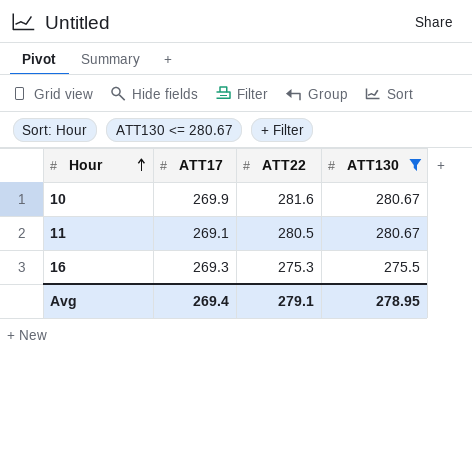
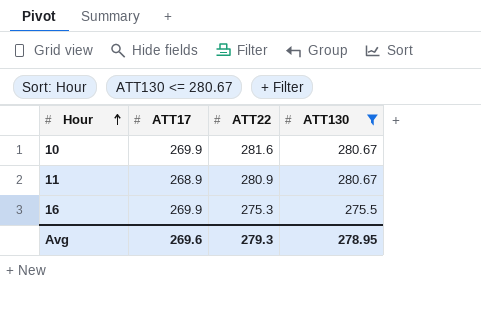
11 | ATT17: 269.1 -> 268.9
11 | ATT22: 280.5 -> 280.9
16 | ATT17: 269.3 -> 269.9
Avg | ATT17: 269.4 -> 269.6
Avg | ATT22: 279.1 -> 279.3

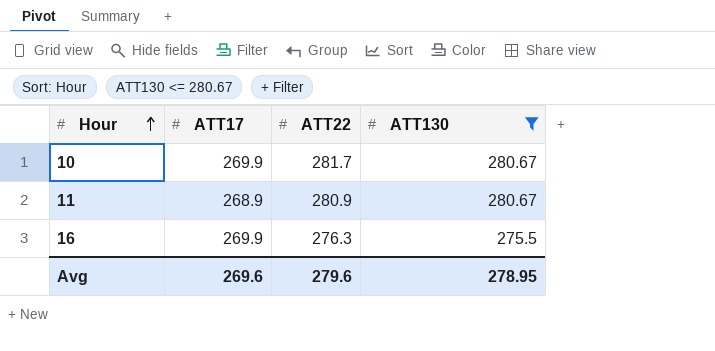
10 | ATT22: 281.6 -> 281.7
16 | ATT22: 275.3 -> 276.3
Avg | ATT22: 279.3 -> 279.6

